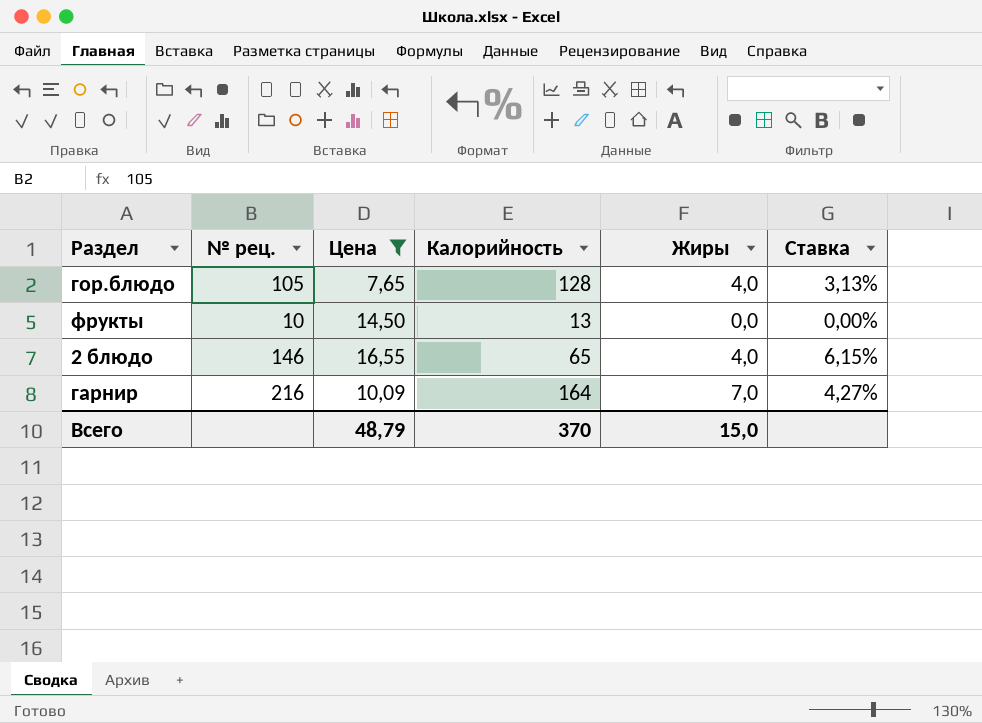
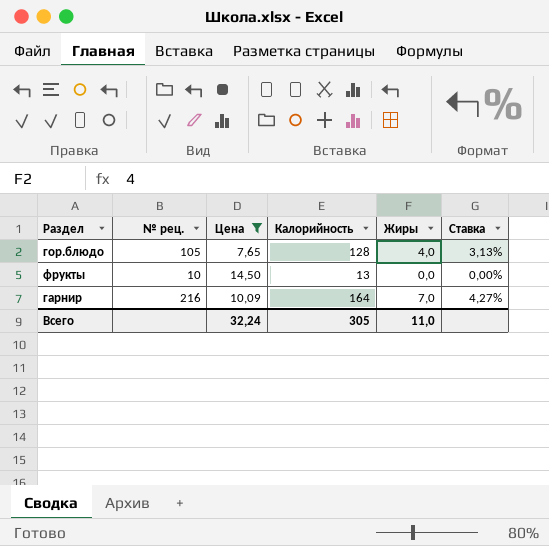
row 2 блюдо: 146 | 16,55 | 65 | 4,0 | 6,15% -> none
Всего | Цена: 48,79 -> 32,24
Всего | Калорийность: 370 -> 305
Всего | Жиры: 15,0 -> 11,0

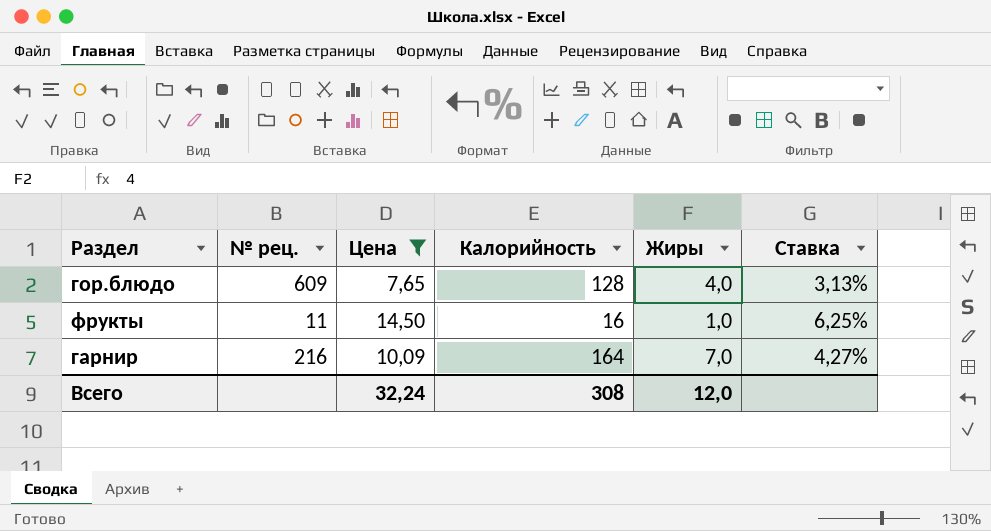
гор.блюдо | № рец.: 105 -> 609
фрукты | № рец.: 10 -> 11
фрукты | Калорийность: 13 -> 16
фрукты | Жиры: 0,0 -> 1,0
фрукты | Ставка: 0,00% -> 6,25%
Всего | Калорийность: 305 -> 308
Всего | Жиры: 11,0 -> 12,0

